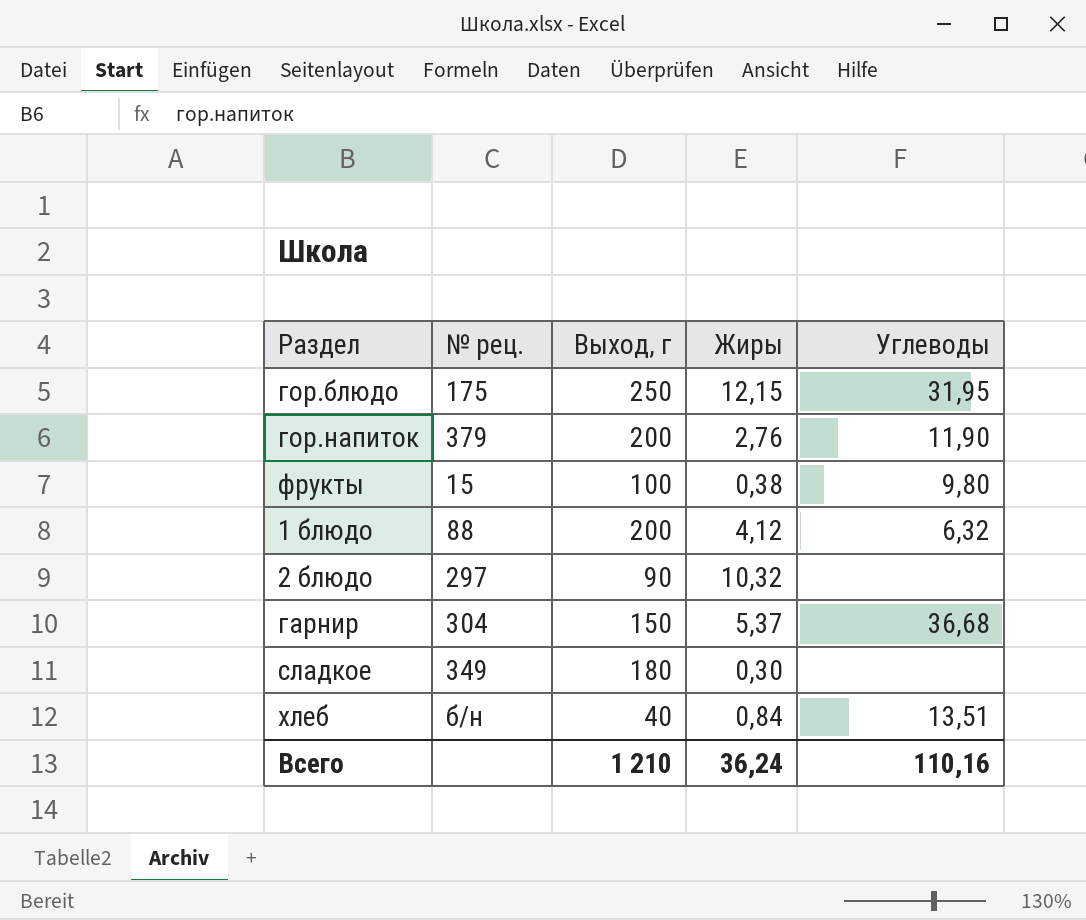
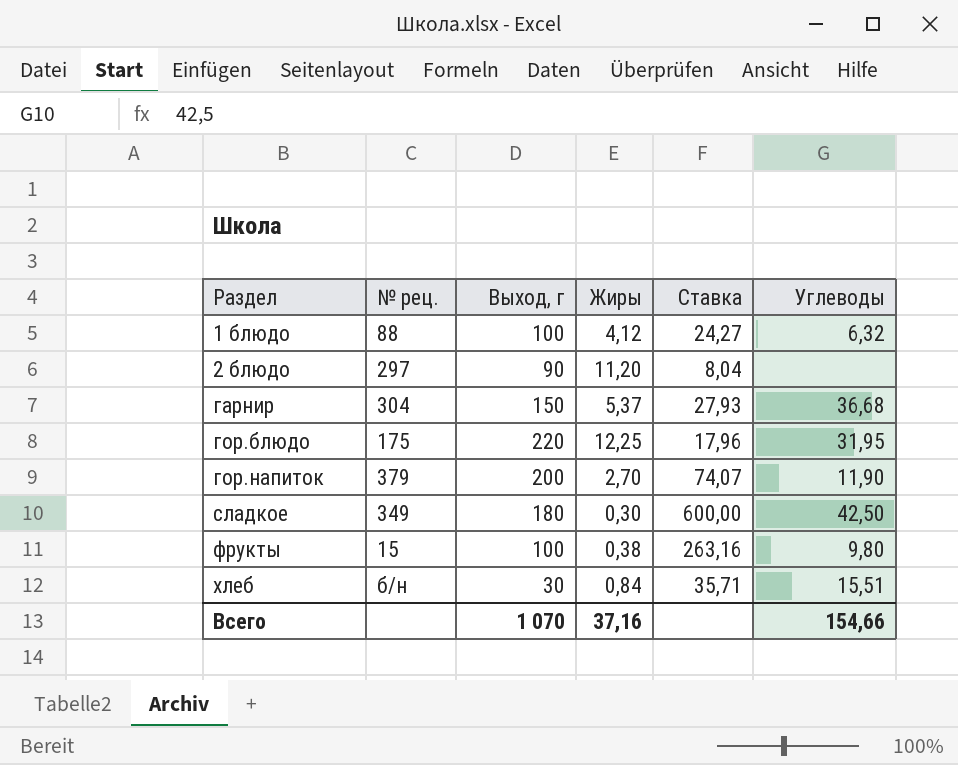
row order: none -> Раздел ascending
column Ставка | formula: none -> [Выход, г] / [Жиры]
1 блюдо | Выход, г: 200 -> 100
2 блюдо | Жиры: 10,32 -> 11,20
гор.блюдо | Выход, г: 250 -> 220
гор.блюдо | Жиры: 12,15 -> 12,25
гор.напиток | Жиры: 2,76 -> 2,70
сладкое | Углеводы: none -> 42,50
хлеб | Выход, г: 40 -> 30
хлеб | Углеводы: 13,51 -> 15,51
Всего | Выход, г: 1 210 -> 1 070
Всего | Жиры: 36,24 -> 37,16
Всего | Углеводы: 110,16 -> 154,66

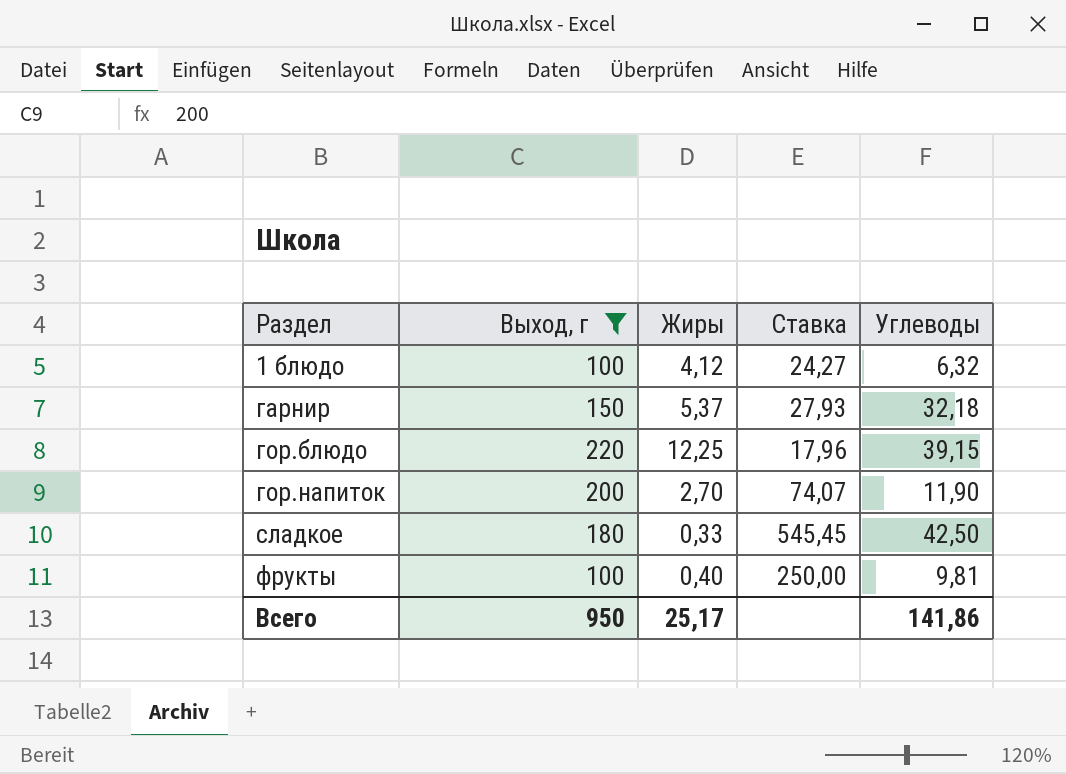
filter: none -> Выход, г >= 100
column № рец. | position: 2 -> none
гарнир | Углеводы: 36,68 -> 32,18
гор.блюдо | Углеводы: 31,95 -> 39,15
сладкое | Жиры: 0,30 -> 0,33
сладкое | Ставка: 600,00 -> 545,45
фрукты | Жиры: 0,38 -> 0,40
фрукты | Ставка: 263,16 -> 250,00
фрукты | Углеводы: 9,80 -> 9,81
Всего | Выход, г: 1 070 -> 950
Всего | Жиры: 37,16 -> 25,17
Всего | Углеводы: 154,66 -> 141,86

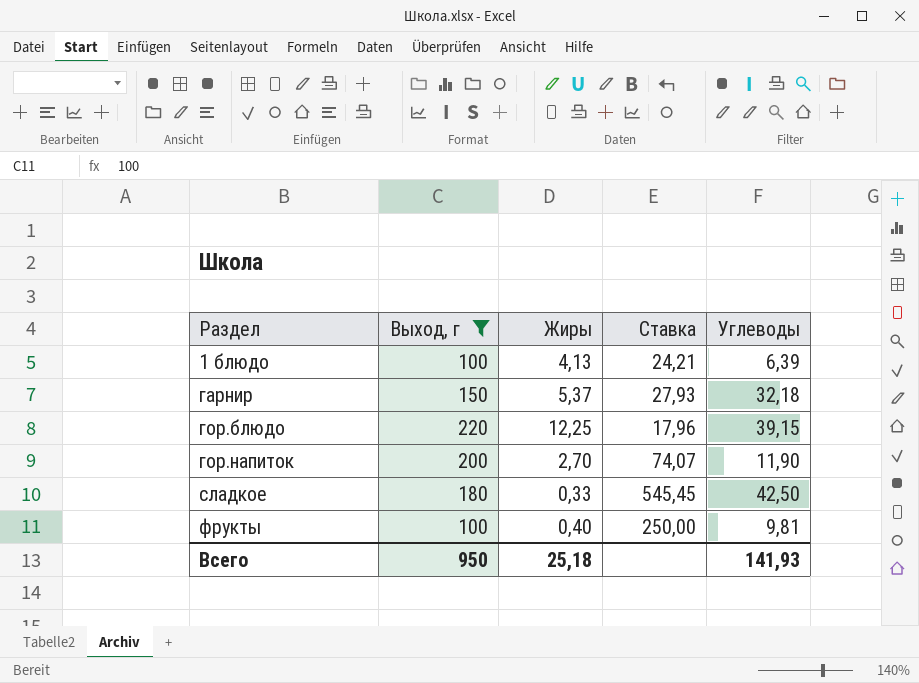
1 блюдо | Жиры: 4,12 -> 4,13
1 блюдо | Ставка: 24,27 -> 24,21
1 блюдо | Углеводы: 6,32 -> 6,39
Всего | Жиры: 25,17 -> 25,18
Всего | Углеводы: 141,86 -> 141,93

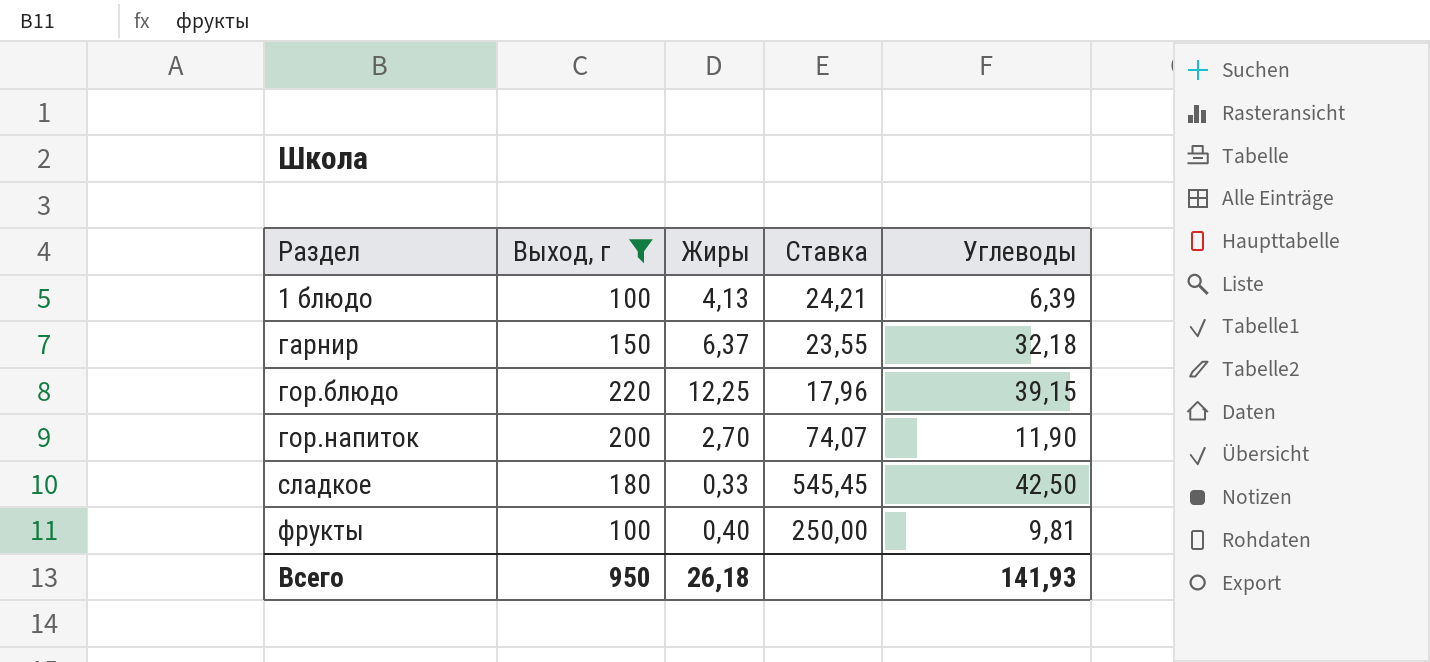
гарнир | Жиры: 5,37 -> 6,37
гарнир | Ставка: 27,93 -> 23,55
Всего | Жиры: 25,18 -> 26,18

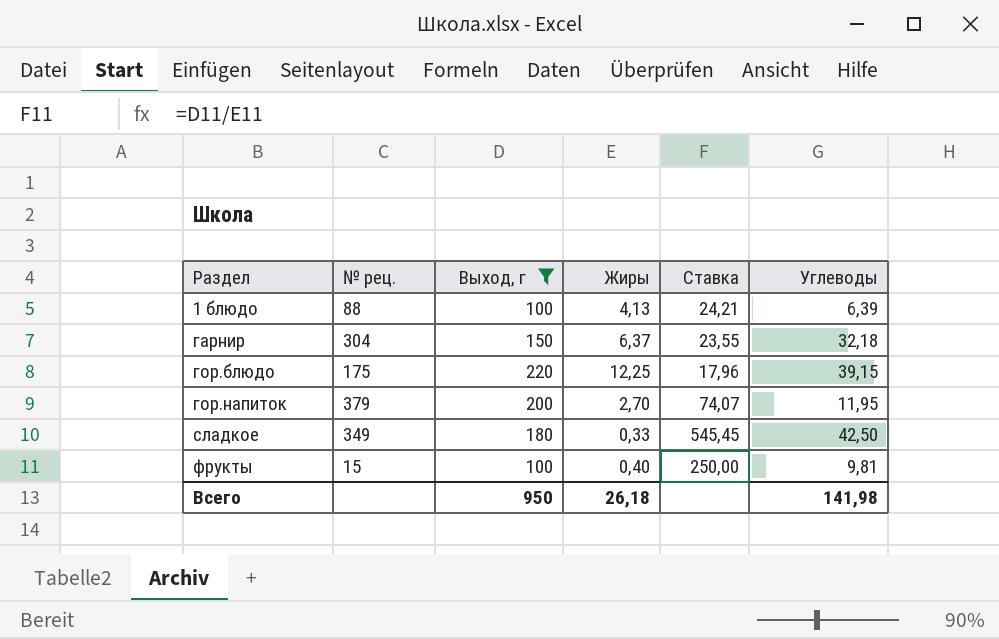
column № рец. | position: none -> 2
гор.напиток | Углеводы: 11,90 -> 11,95
Всего | Углеводы: 141,93 -> 141,98

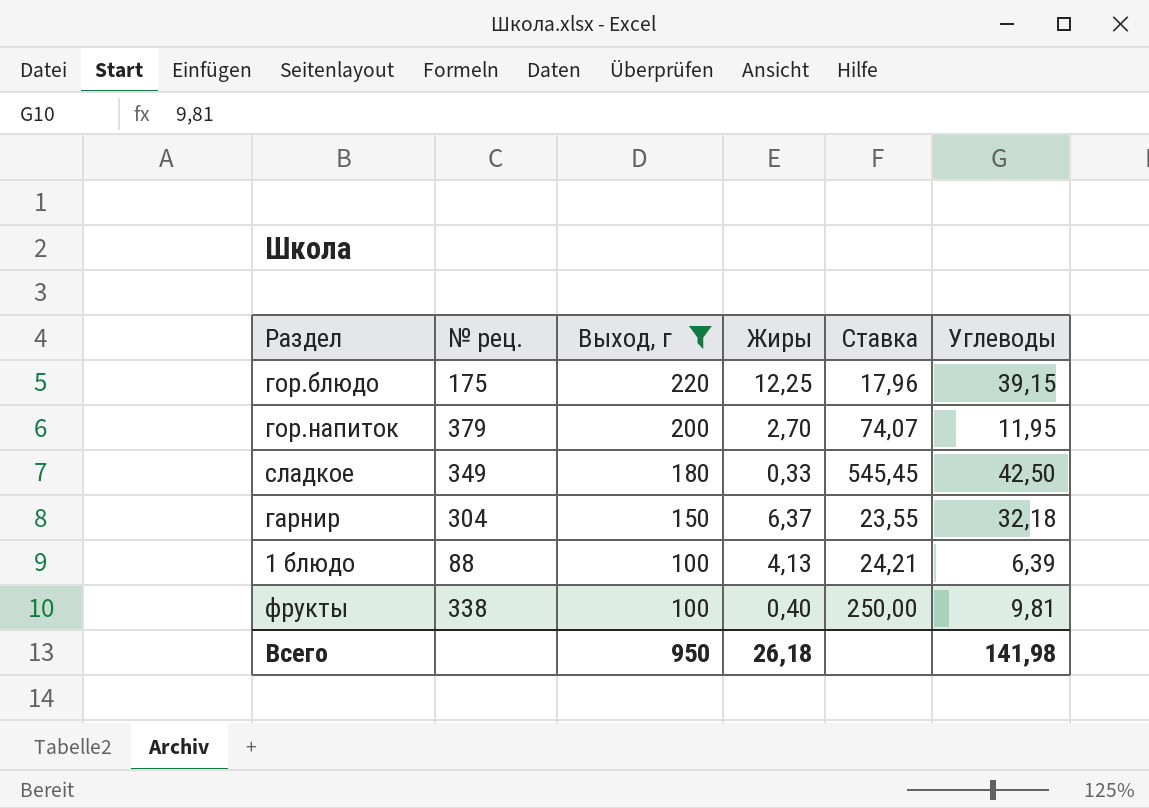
row order: Раздел ascending -> Выход, г descending
фрукты | № рец.: 15 -> 338

